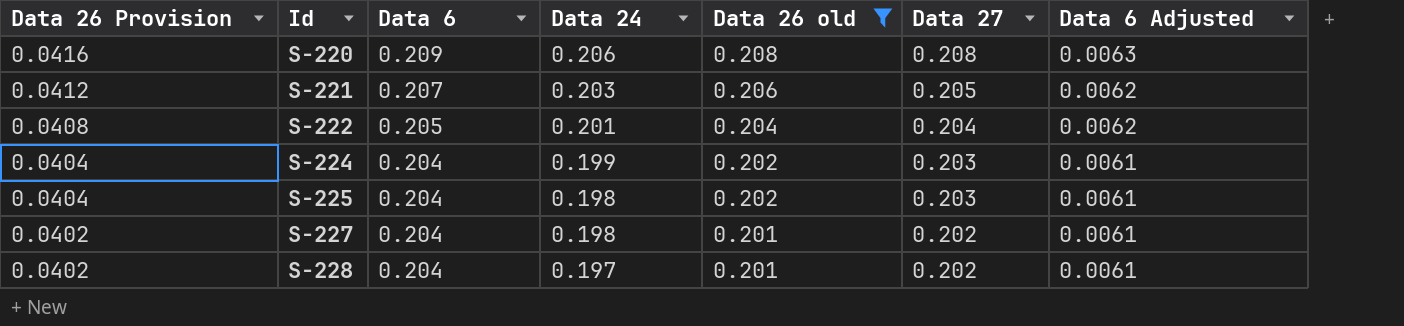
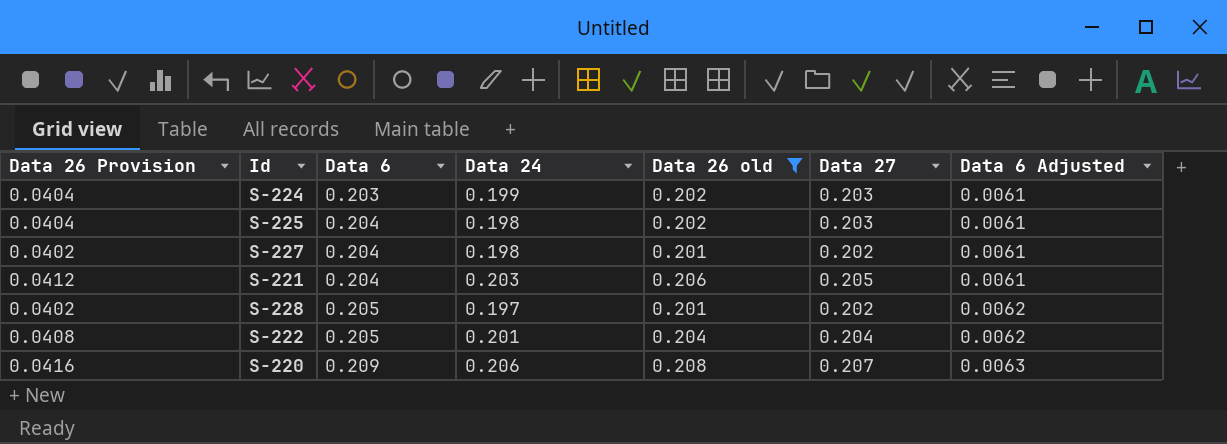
row order: Data 26 Provision descending -> Data 6 ascending
S-224 | Data 6: 0.204 -> 0.203
S-221 | Data 6: 0.207 -> 0.204
S-221 | Data 6 Adjusted: 0.0062 -> 0.0061
S-228 | Data 6: 0.204 -> 0.205
S-228 | Data 6 Adjusted: 0.0061 -> 0.0062
S-220 | Data 27: 0.208 -> 0.207

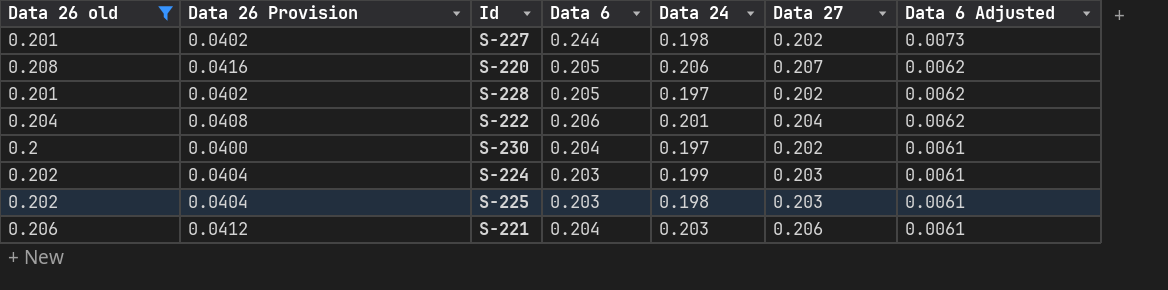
row order: Data 6 ascending -> Data 6 Adjusted descending
column Data 26 old | position: 5 -> 1
S-227 | Data 6: 0.204 -> 0.244
S-227 | Data 6 Adjusted: 0.0061 -> 0.0073
S-220 | Data 6: 0.209 -> 0.205
S-220 | Data 6 Adjusted: 0.0063 -> 0.0062
S-222 | Data 6: 0.205 -> 0.206
row S-230: none -> 0.2 | 0.0400 | 0.204 | 0.197 | 0.202 | 0.0061
S-225 | Data 6: 0.204 -> 0.203
S-221 | Data 27: 0.205 -> 0.206

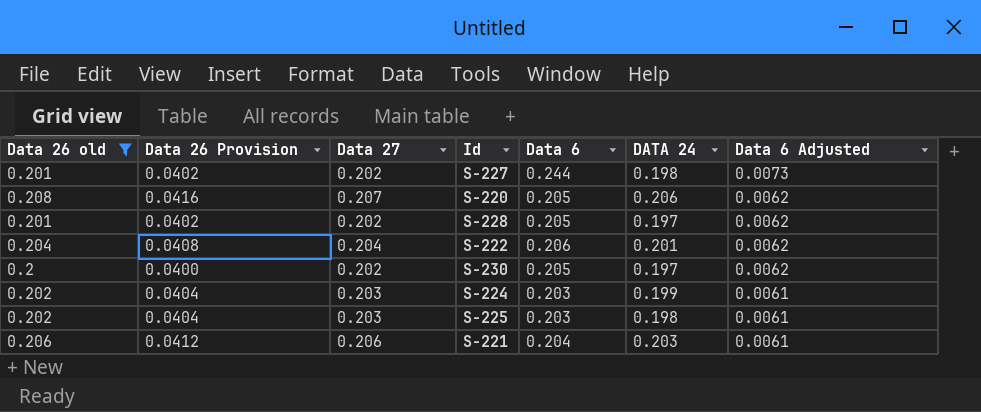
column Data 27 | position: 6 -> 3
column name: Data 24 -> DATA 24
S-230 | Data 6: 0.204 -> 0.205
S-230 | Data 6 Adjusted: 0.0061 -> 0.0062

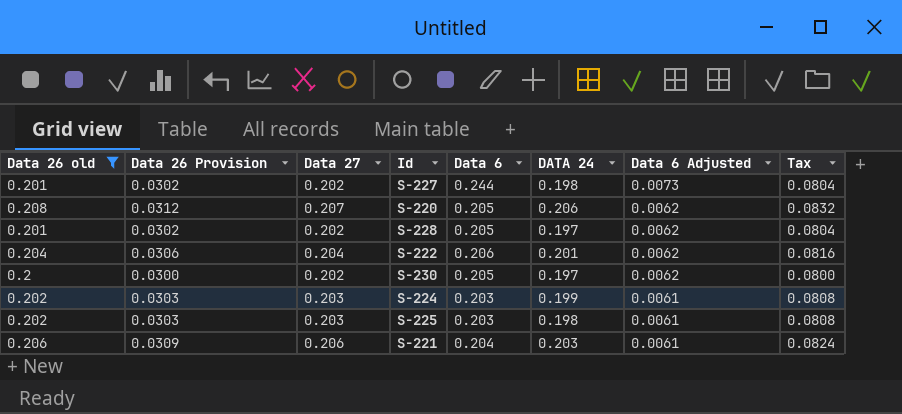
column Data 26 Provision | formula: [Data 26 old] * 0.2 -> [Data 26 old] * 0.15
column Tax | formula: none -> [Data 26 old] * 0.4

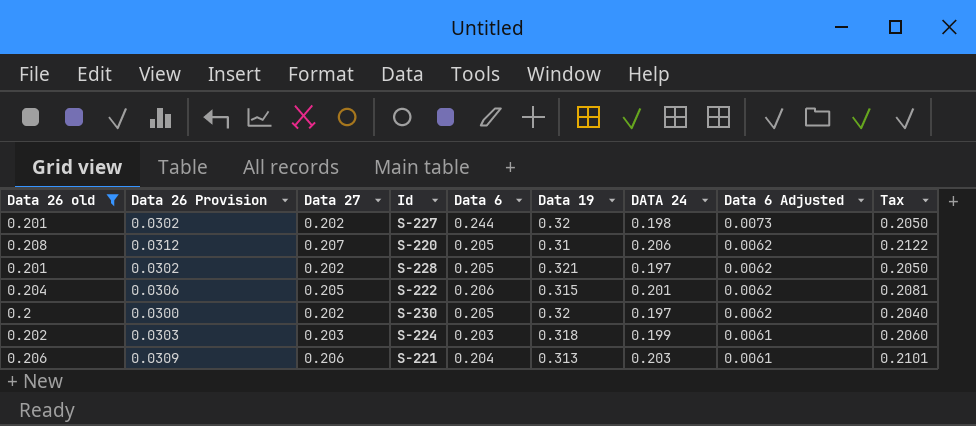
column Data 19 | position: none -> 6
column Tax | formula: [Data 26 old] * 0.4 -> [Data 26 old] * 1.02
row S-225: 0.202 | 0.0303 | 0.203 | 0.203 | 0.198 | 0.0061 | 0.0808 -> none
S-222 | Data 27: 0.204 -> 0.205

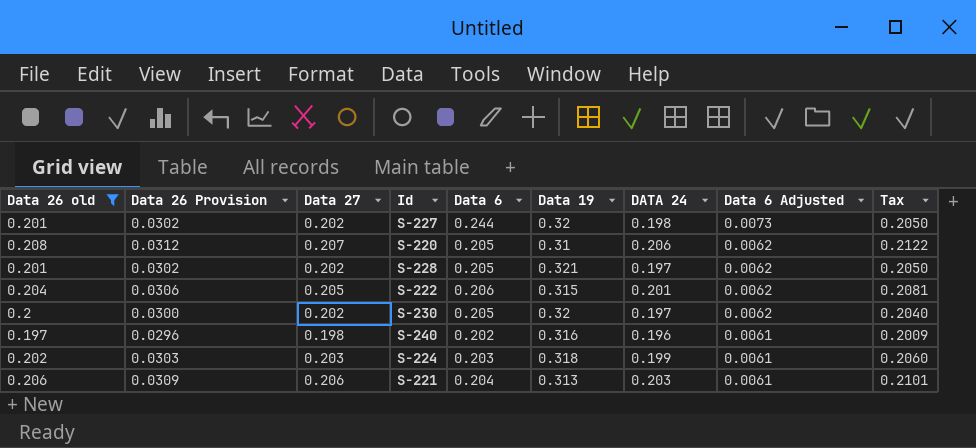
row S-240: none -> 0.197 | 0.0296 | 0.198 | 0.202 | 0.316 | 0.196 | 0.0061 | 0.2009

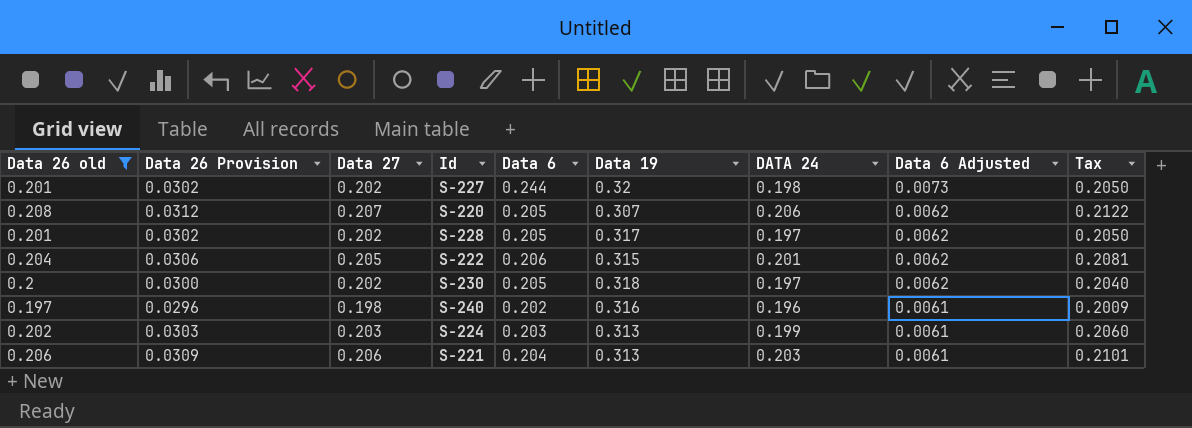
S-220 | Data 19: 0.31 -> 0.307
S-228 | Data 19: 0.321 -> 0.317
S-230 | Data 19: 0.32 -> 0.318
S-224 | Data 19: 0.318 -> 0.313

